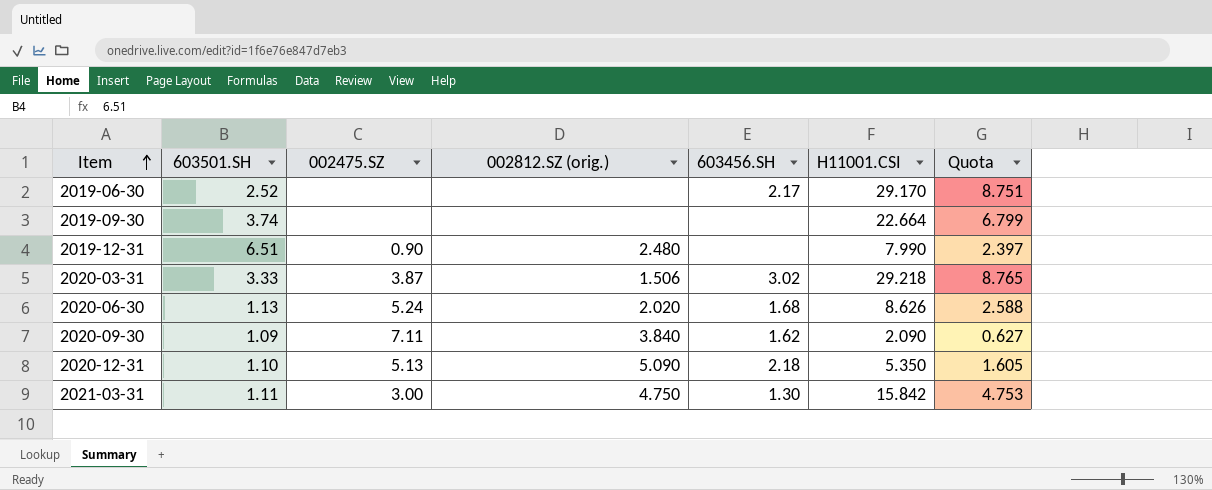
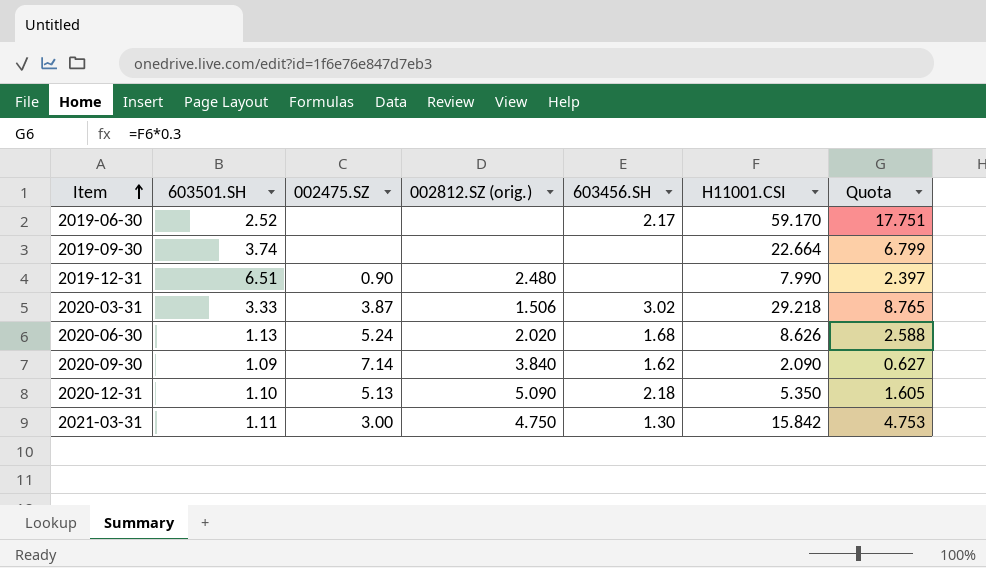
2019-06-30 | H11001.CSI: 29.170 -> 59.170
2019-06-30 | Quota: 8.751 -> 17.751
2020-09-30 | 002475.SZ: 7.11 -> 7.14

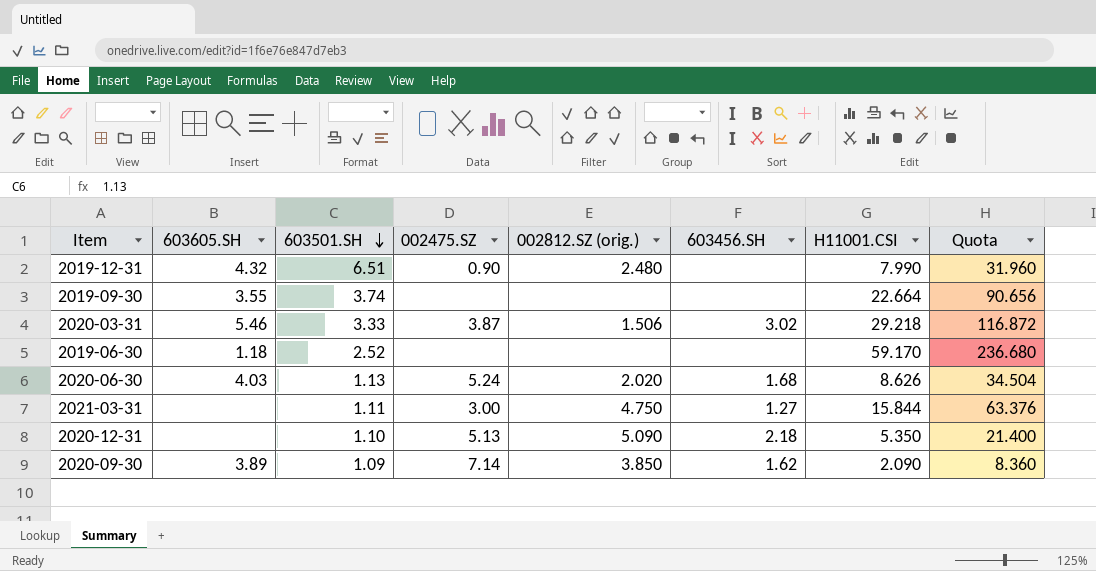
row order: Item ascending -> 603501.SH descending
column 603605.SH | position: none -> 2
column Quota | formula: [H11001.CSI] * 0.3 -> [H11001.CSI] * 4
2019-06-30 | 603456.SH: 2.17 -> none
2021-03-31 | 603456.SH: 1.30 -> 1.27
2021-03-31 | H11001.CSI: 15.842 -> 15.844
2020-09-30 | 002812.SZ (orig.): 3.840 -> 3.850

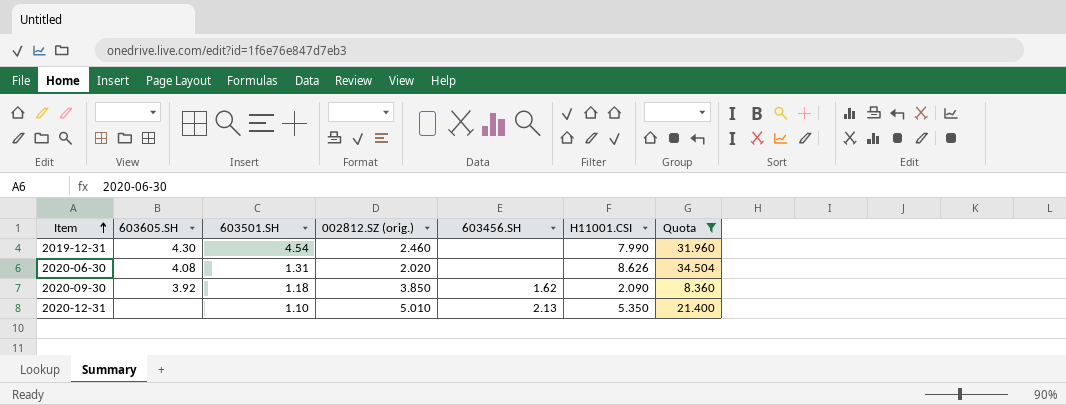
filter: none -> Quota <= 34.504
row order: 603501.SH descending -> Item ascending
column 002475.SZ | position: 4 -> none
2019-12-31 | 603605.SH: 4.32 -> 4.30
2019-12-31 | 603501.SH: 6.51 -> 4.54
2019-12-31 | 002812.SZ (orig.): 2.480 -> 2.460
2020-06-30 | 603605.SH: 4.03 -> 4.08
2020-06-30 | 603501.SH: 1.13 -> 1.31
2020-06-30 | 603456.SH: 1.68 -> none
2020-09-30 | 603605.SH: 3.89 -> 3.92
2020-09-30 | 603501.SH: 1.09 -> 1.18
2020-12-31 | 002812.SZ (orig.): 5.090 -> 5.010
2020-12-31 | 603456.SH: 2.18 -> 2.13

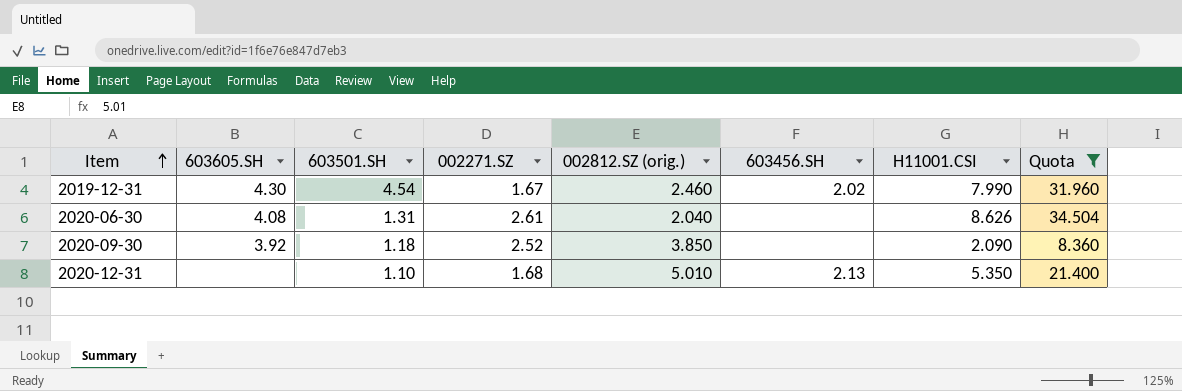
column 002271.SZ | position: none -> 4
2019-12-31 | 603456.SH: none -> 2.02
2020-06-30 | 002812.SZ (orig.): 2.020 -> 2.040
2020-09-30 | 603456.SH: 1.62 -> none

